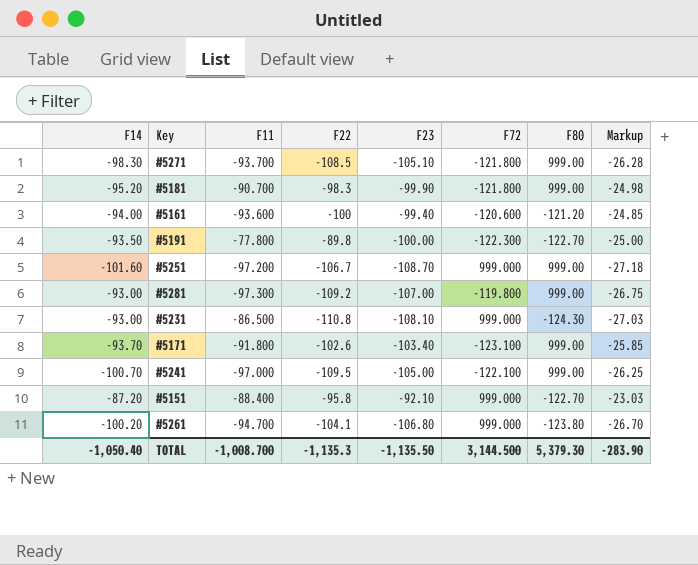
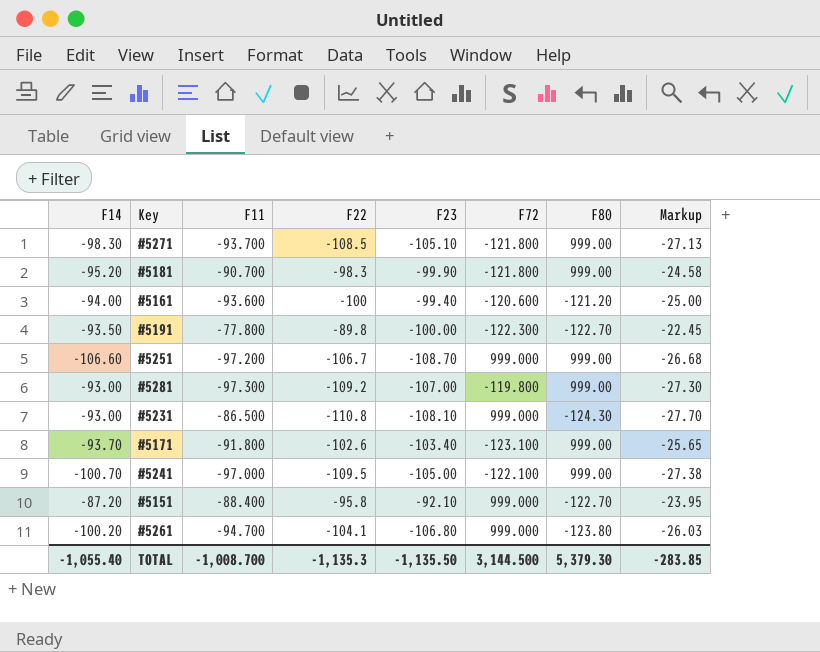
column Markup | formula: [F23] * 0.25 -> [F22] * 0.25
#5251 | F14: -101.60 -> -106.60
TOTAL | F14: -1,050.40 -> -1,055.40
TOTAL | Markup: -283.90 -> -283.85

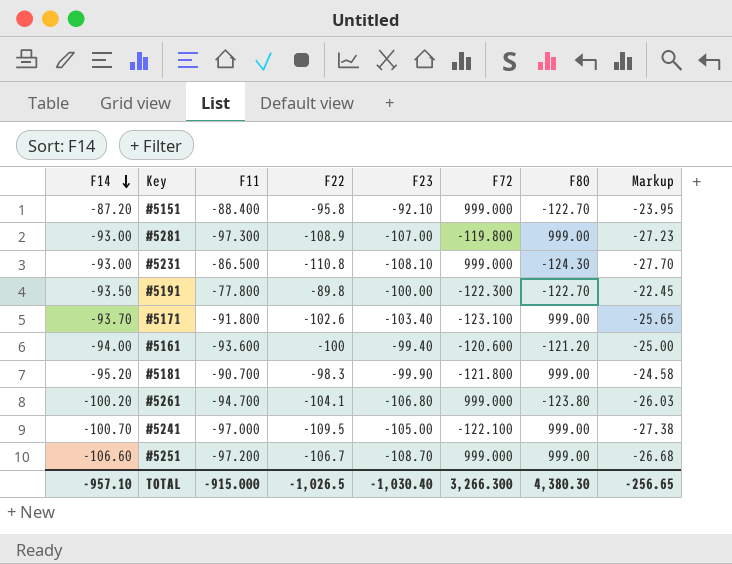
row order: none -> F14 descending
row #5271: -98.30 | -93.700 | -108.5 | -105.10 | -121.800 | 999.00 | -27.13 -> none
#5281 | F22: -109.2 -> -108.9
#5281 | Markup: -27.30 -> -27.23
TOTAL | F14: -1,055.40 -> -957.10
TOTAL | F11: -1,008.700 -> -915.000
TOTAL | F22: -1,135.3 -> -1,026.5
TOTAL | F23: -1,135.50 -> -1,030.40
TOTAL | F72: 3,144.500 -> 3,266.300
TOTAL | F80: 5,379.30 -> 4,380.30
TOTAL | Markup: -283.85 -> -256.65

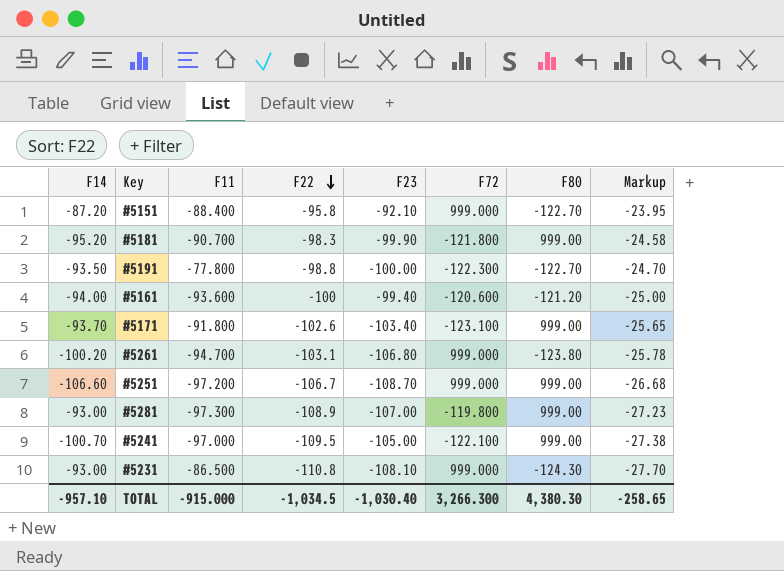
row order: F14 descending -> F22 descending
#5191 | F22: -89.8 -> -98.8
#5191 | Markup: -22.45 -> -24.70
#5261 | F22: -104.1 -> -103.1
#5261 | Markup: -26.03 -> -25.78
TOTAL | F22: -1,026.5 -> -1,034.5
TOTAL | Markup: -256.65 -> -258.65

